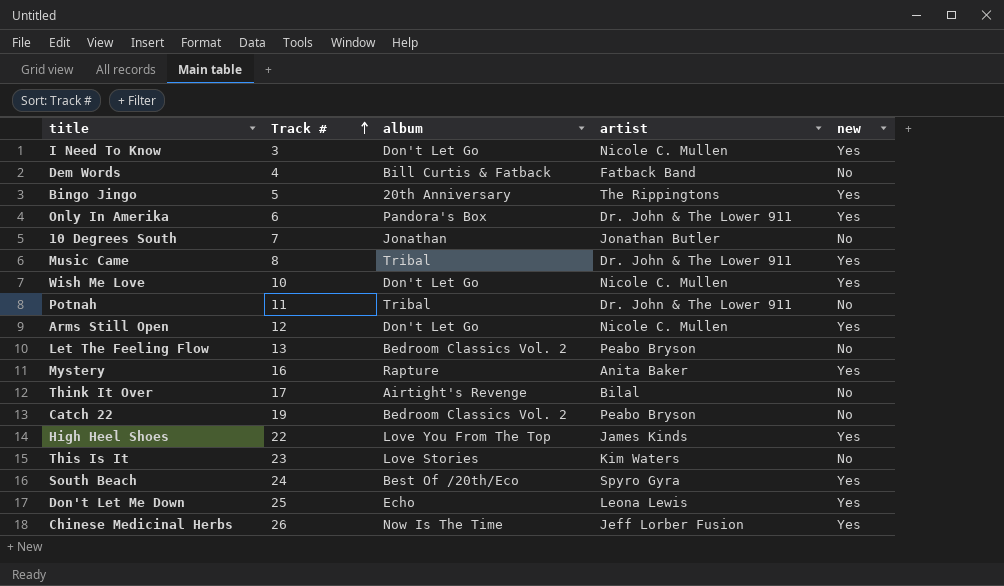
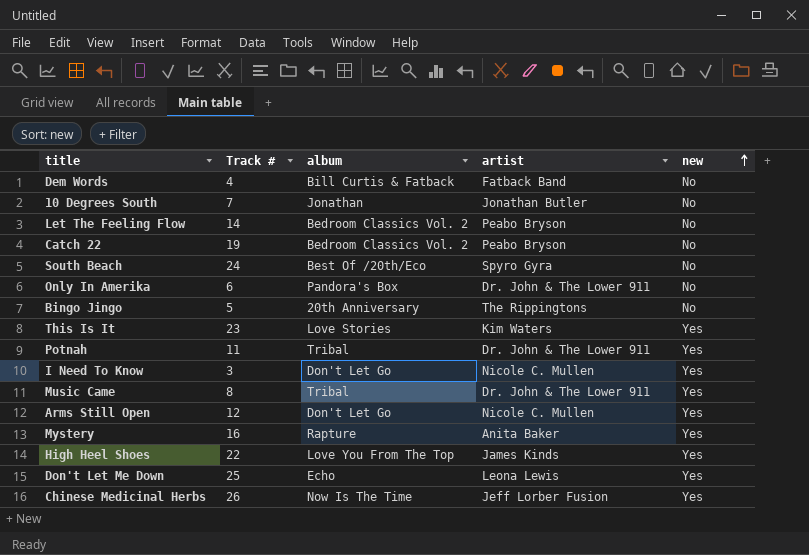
row order: Track # ascending -> new ascending
row Wish Me Love: 10 | Don't Let Go | Nicole C. Mullen | Yes -> none
row Think It Over: 17 | Airtight's Revenge | Bilal | No -> none
Let The Feeling Flow | Track #: 13 -> 14
South Beach | new: Yes -> No
Only In Amerika | new: Yes -> No
Bingo Jingo | new: Yes -> No
This Is It | new: No -> Yes
Potnah | new: No -> Yes

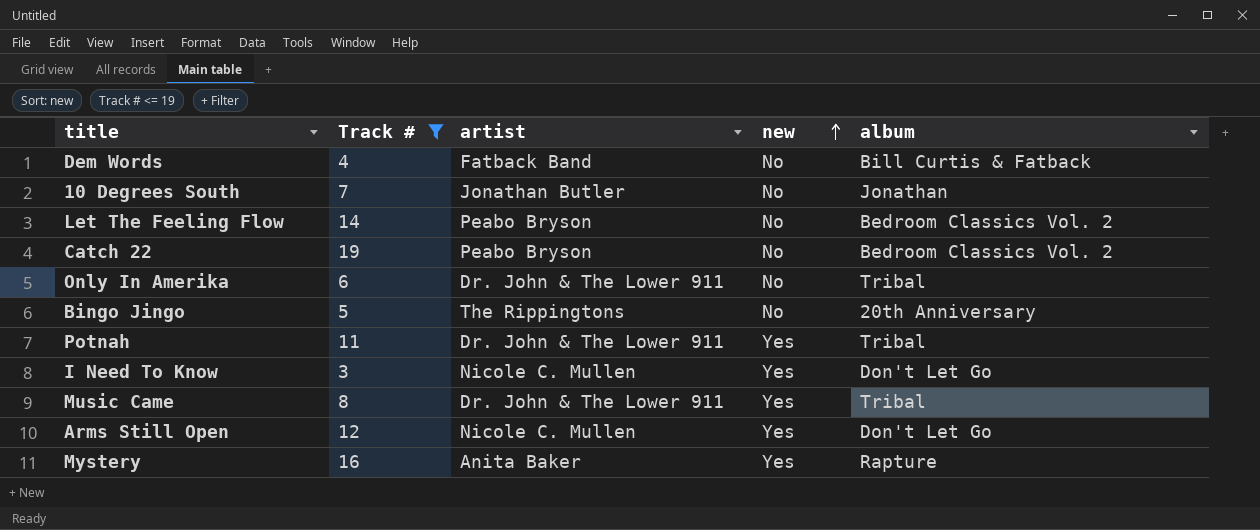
filter: none -> Track # <= 19
column album | position: 3 -> 5
Only In Amerika | album: Pandora's Box -> Tribal

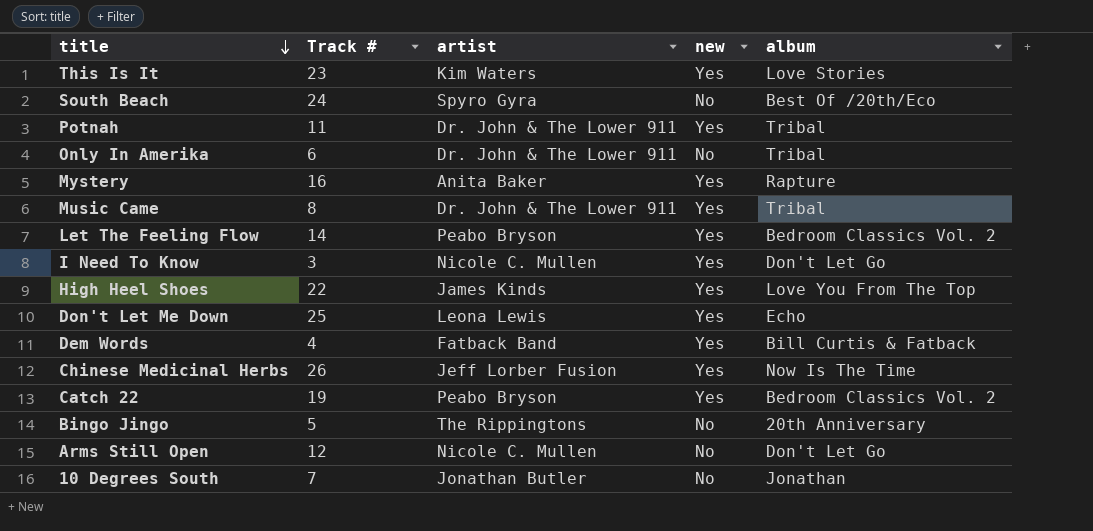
filter: Track # <= 19 -> none
row order: new ascending -> title descending
Let The Feeling Flow | new: No -> Yes
Dem Words | new: No -> Yes
Catch 22 | new: No -> Yes
Arms Still Open | new: Yes -> No

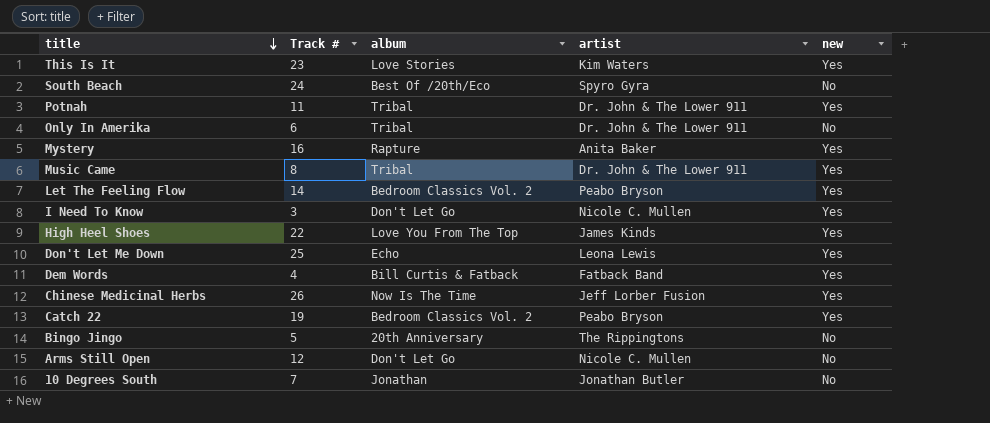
column album | position: 5 -> 3

